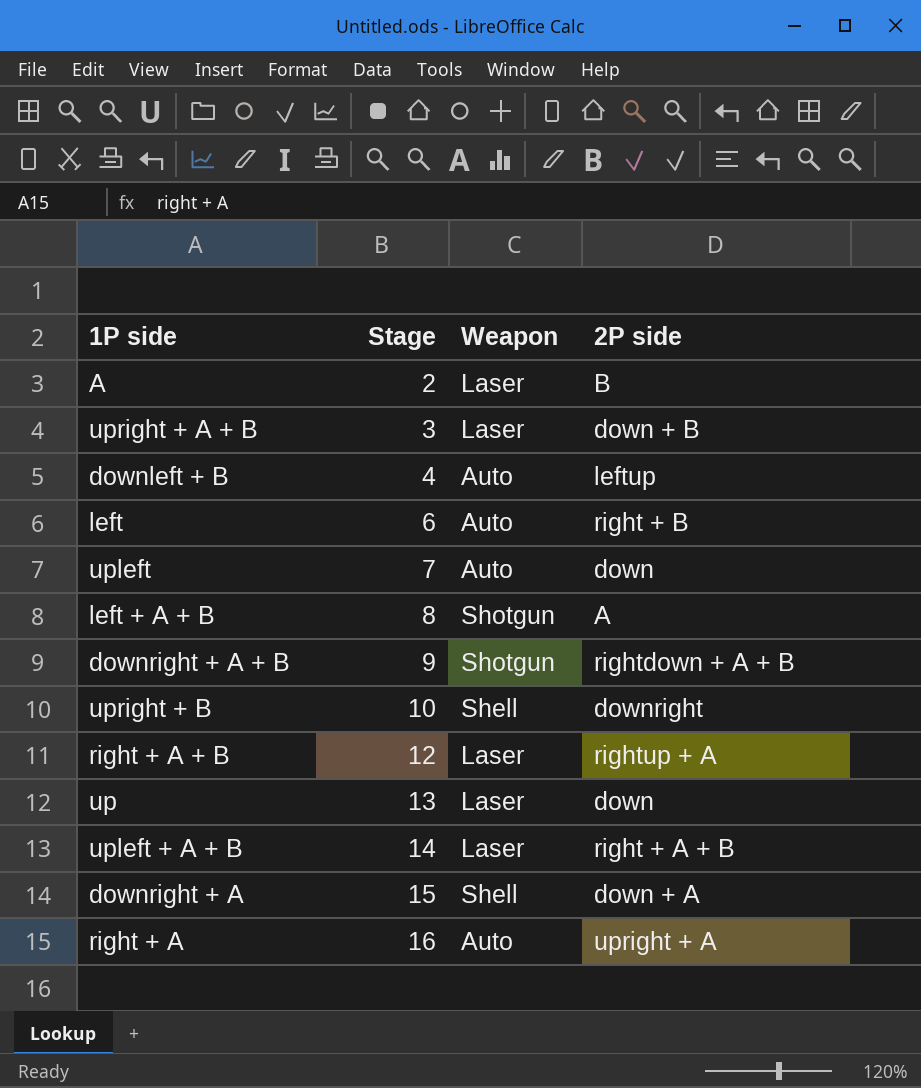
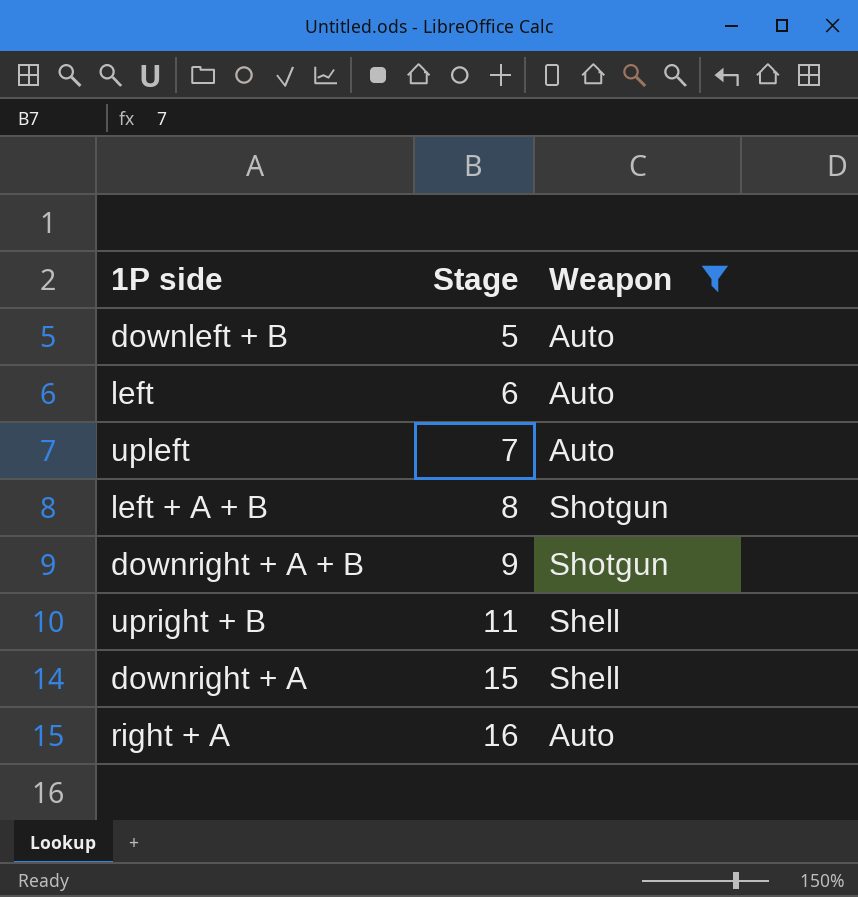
filter: none -> Weapon != Laser
column 2P side | position: 4 -> none
downleft + B | Stage: 4 -> 5
upright + B | Stage: 10 -> 11

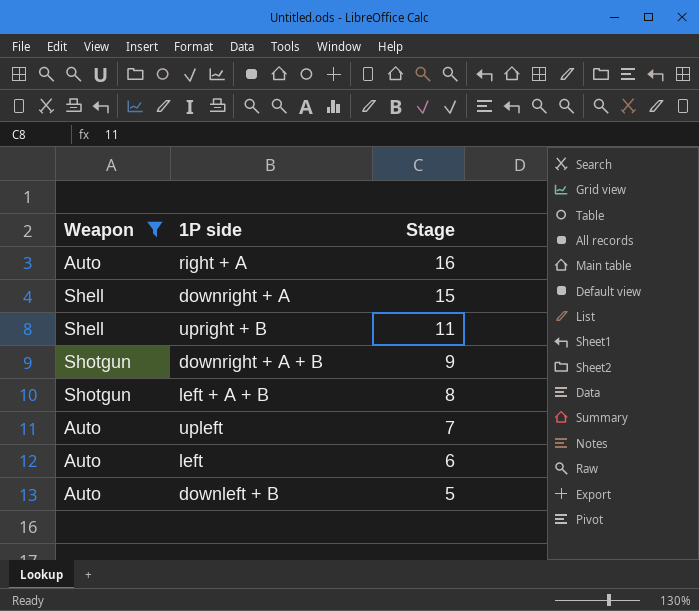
row order: Stage ascending -> Stage descending
column Weapon | position: 3 -> 1

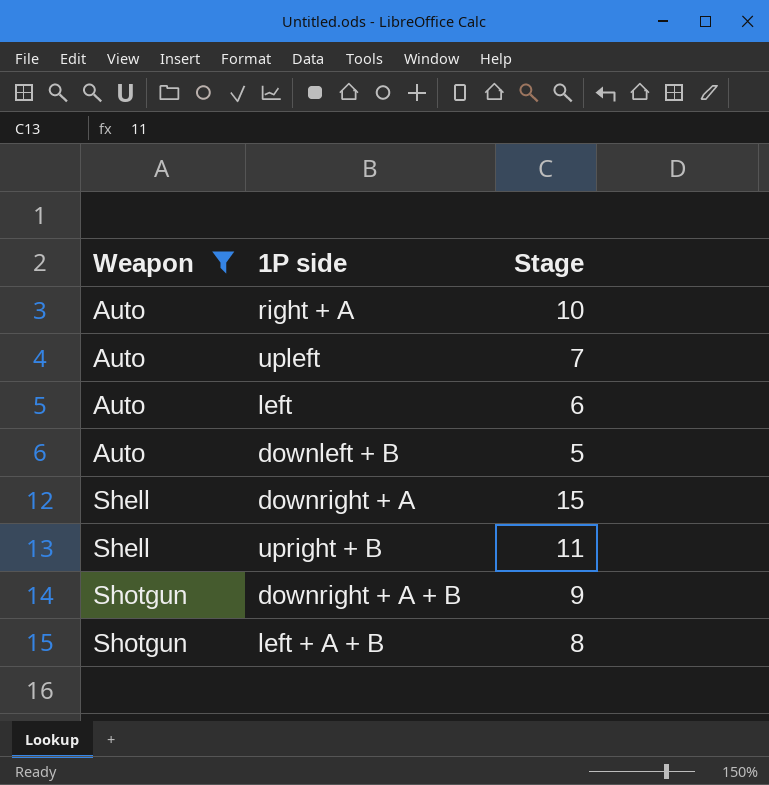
row order: Stage descending -> Weapon ascending
right + A | Stage: 16 -> 10

